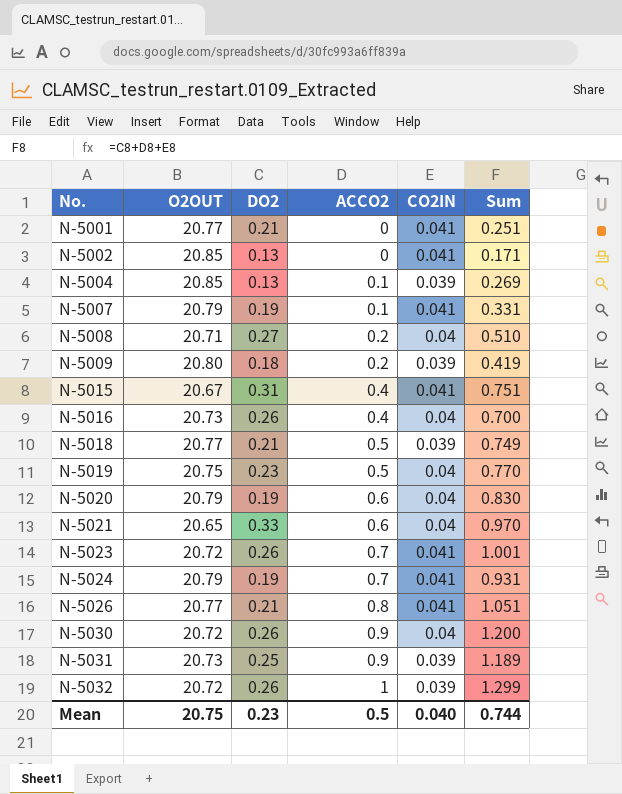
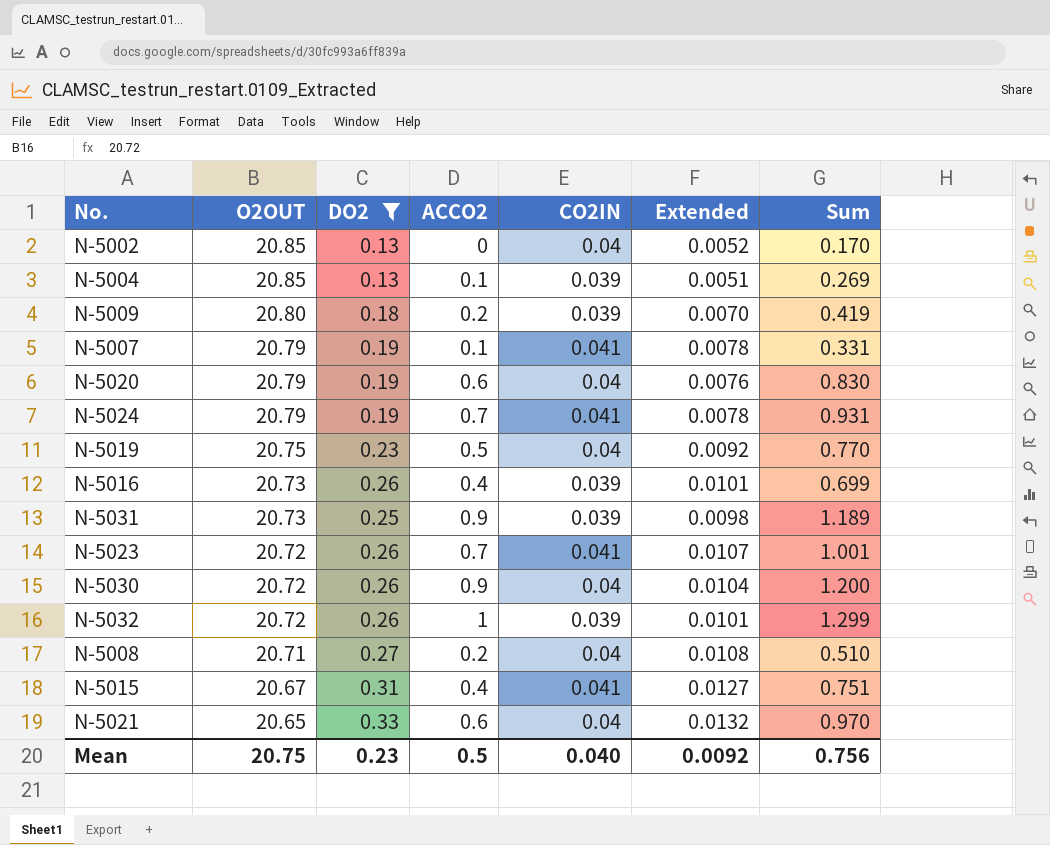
filter: none -> DO2 != 0.21
row order: No. ascending -> O2OUT descending
column Extended | formula: none -> [DO2] * [CO2IN]
N-5002 | CO2IN: 0.041 -> 0.04
N-5002 | Sum: 0.171 -> 0.170
N-5016 | CO2IN: 0.04 -> 0.039
N-5016 | Sum: 0.700 -> 0.699
Mean | Sum: 0.744 -> 0.756

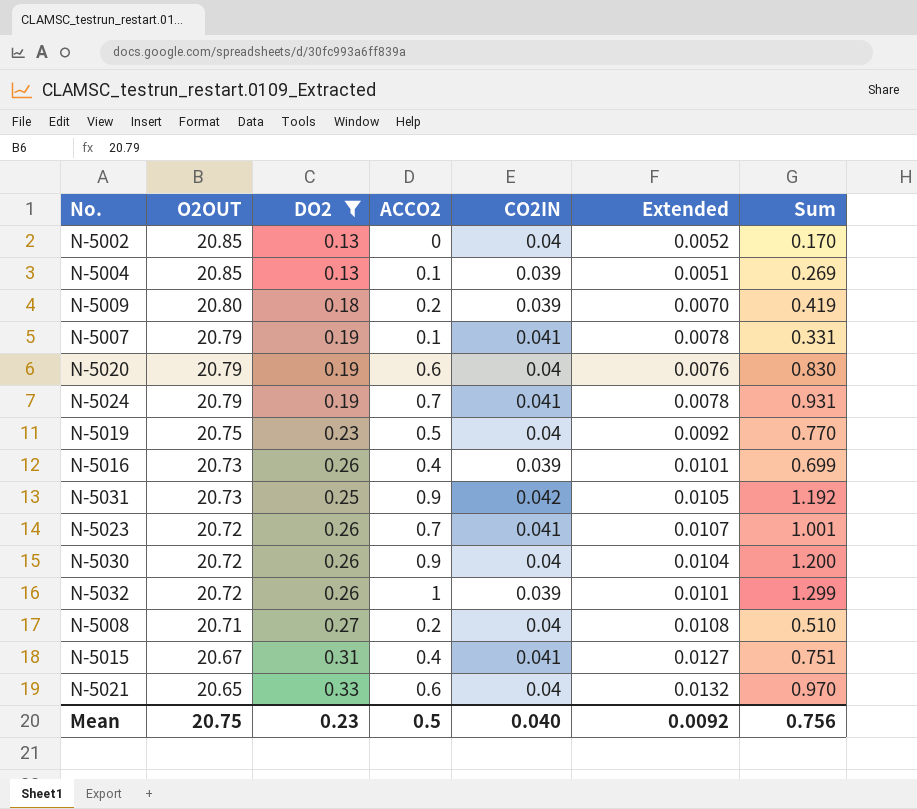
N-5031 | CO2IN: 0.039 -> 0.042
N-5031 | Extended: 0.0098 -> 0.0105
N-5031 | Sum: 1.189 -> 1.192

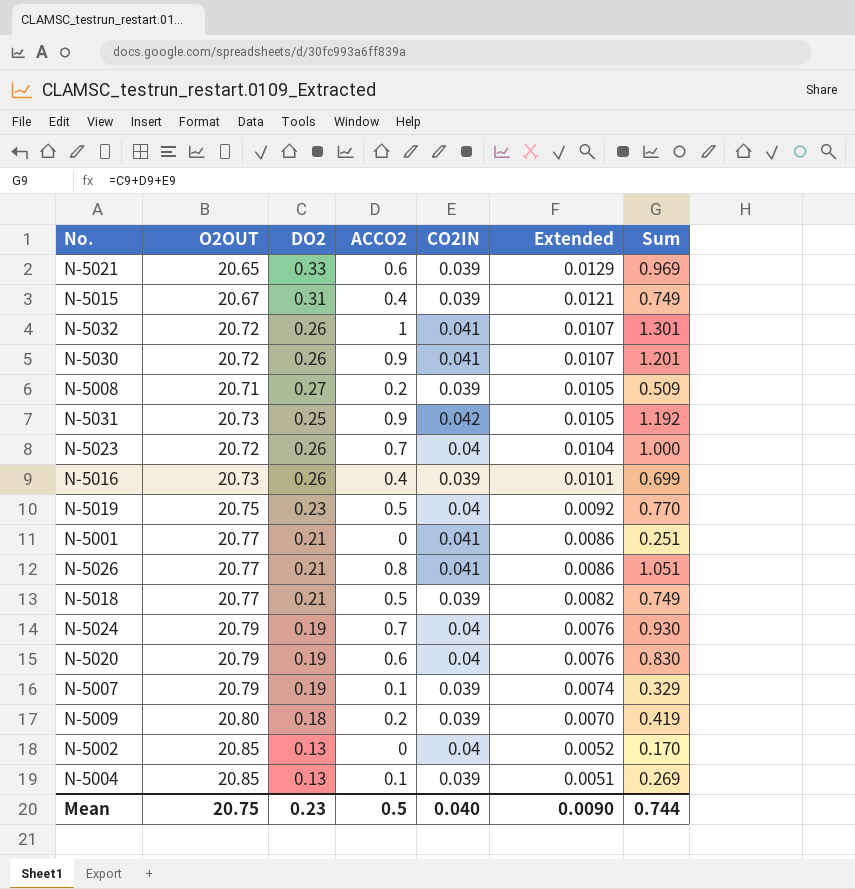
filter: DO2 != 0.21 -> none
row order: O2OUT descending -> Extended descending
N-5021 | CO2IN: 0.04 -> 0.039
N-5021 | Extended: 0.0132 -> 0.0129
N-5021 | Sum: 0.970 -> 0.969
N-5015 | CO2IN: 0.041 -> 0.039
N-5015 | Extended: 0.0127 -> 0.0121
N-5015 | Sum: 0.751 -> 0.749
N-5032 | CO2IN: 0.039 -> 0.041
N-5032 | Extended: 0.0101 -> 0.0107
N-5032 | Sum: 1.299 -> 1.301
N-5030 | CO2IN: 0.04 -> 0.041
N-5030 | Extended: 0.0104 -> 0.0107
N-5030 | Sum: 1.200 -> 1.201
N-5008 | CO2IN: 0.04 -> 0.039
N-5008 | Extended: 0.0108 -> 0.0105
N-5008 | Sum: 0.510 -> 0.509
N-5023 | CO2IN: 0.041 -> 0.04
N-5023 | Extended: 0.0107 -> 0.0104
N-5023 | Sum: 1.001 -> 1.000
N-5024 | CO2IN: 0.041 -> 0.04
N-5024 | Extended: 0.0078 -> 0.0076
N-5024 | Sum: 0.931 -> 0.930
N-5007 | CO2IN: 0.041 -> 0.039
N-5007 | Extended: 0.0078 -> 0.0074
N-5007 | Sum: 0.331 -> 0.329
Mean | Extended: 0.0092 -> 0.0090
Mean | Sum: 0.756 -> 0.744

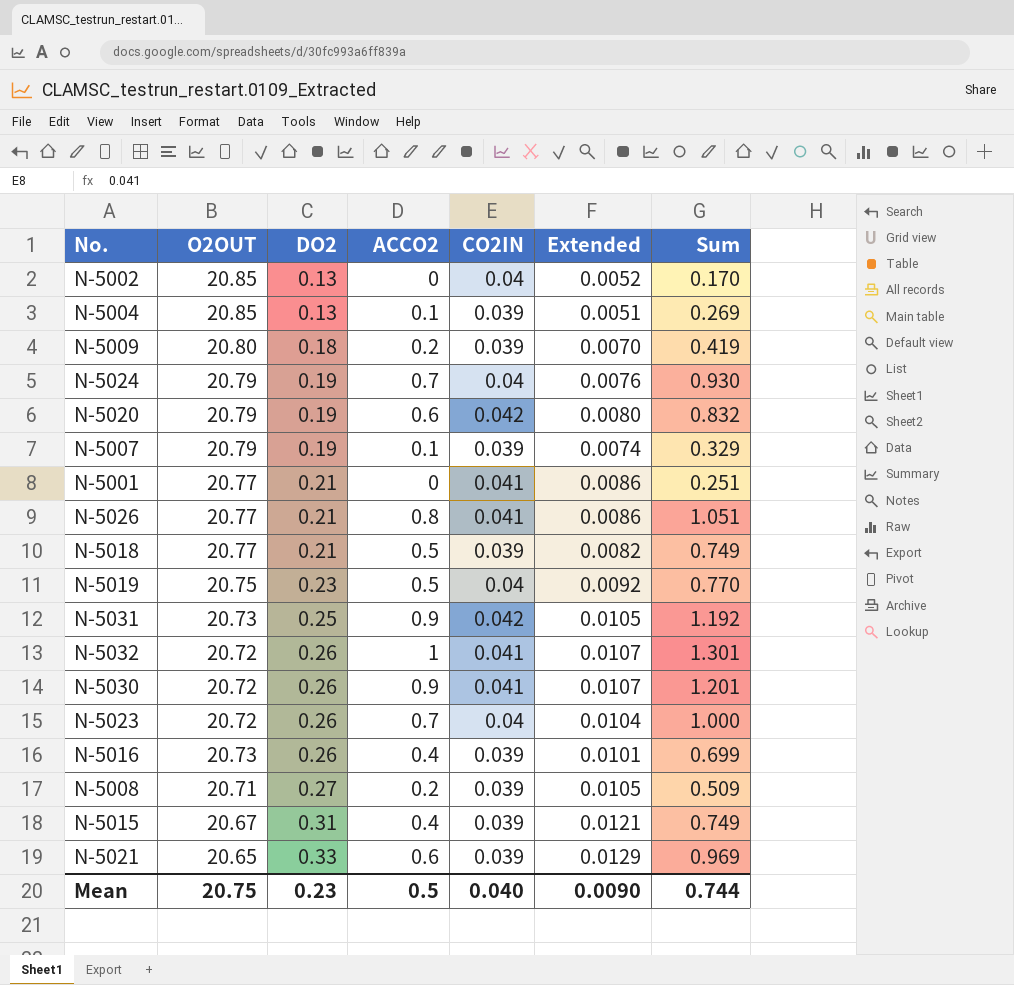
row order: Extended descending -> DO2 ascending
N-5020 | CO2IN: 0.04 -> 0.042
N-5020 | Extended: 0.0076 -> 0.0080
N-5020 | Sum: 0.830 -> 0.832

